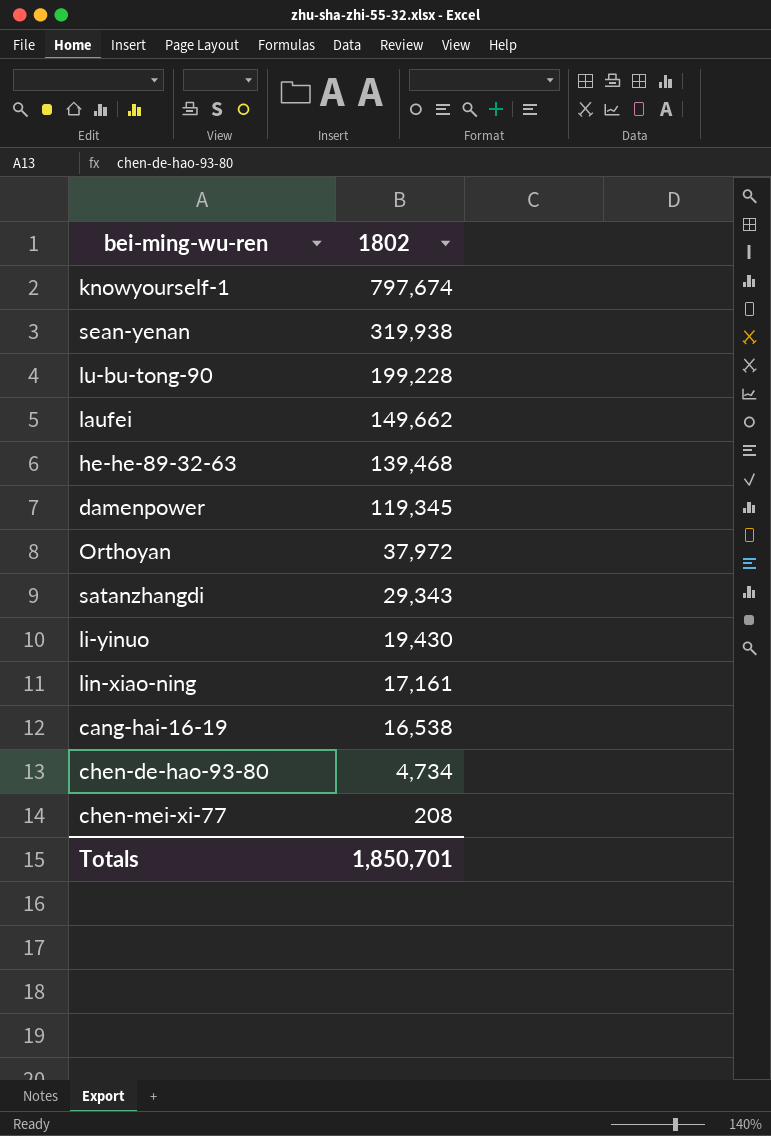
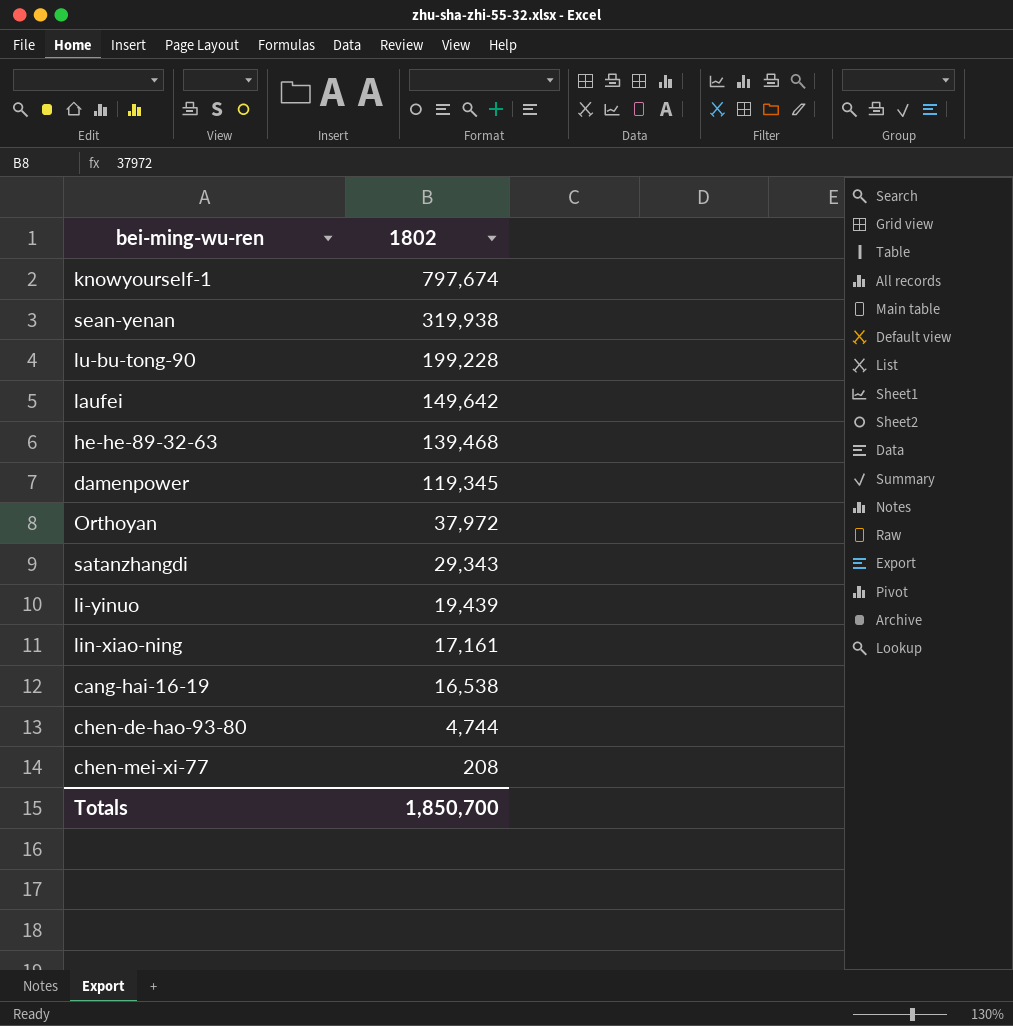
laufei | 1802: 149,662 -> 149,642
li-yinuo | 1802: 19,430 -> 19,439
chen-de-hao-93-80 | 1802: 4,734 -> 4,744
Totals | 1802: 1,850,701 -> 1,850,700

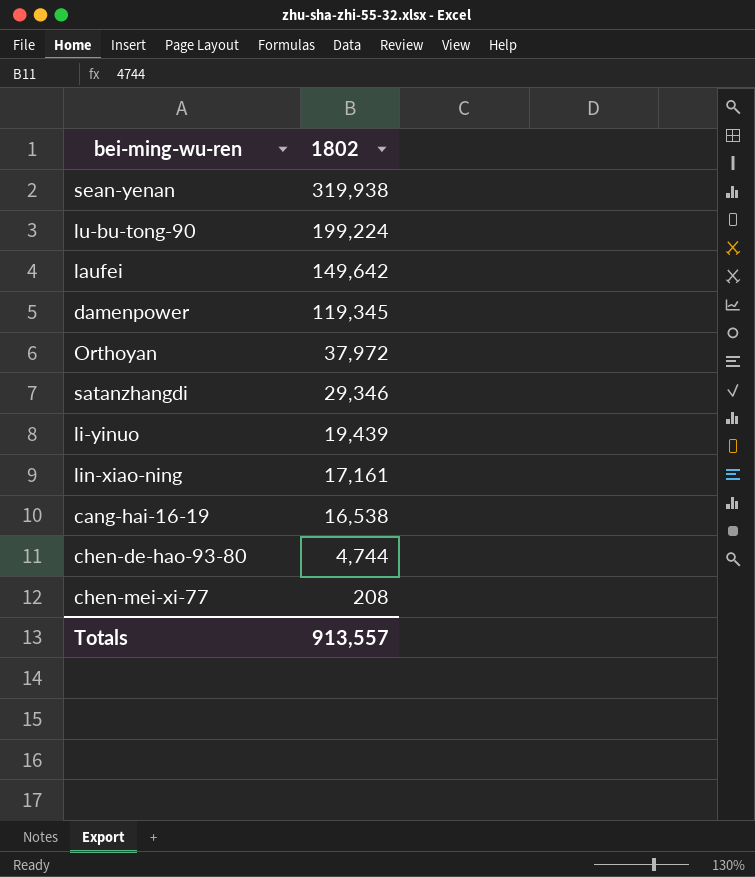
row knowyourself-1: 797,674 -> none
row he-he-89-32-63: 139,468 -> none
lu-bu-tong-90 | 1802: 199,228 -> 199,224
satanzhangdi | 1802: 29,343 -> 29,346
Totals | 1802: 1,850,700 -> 913,557

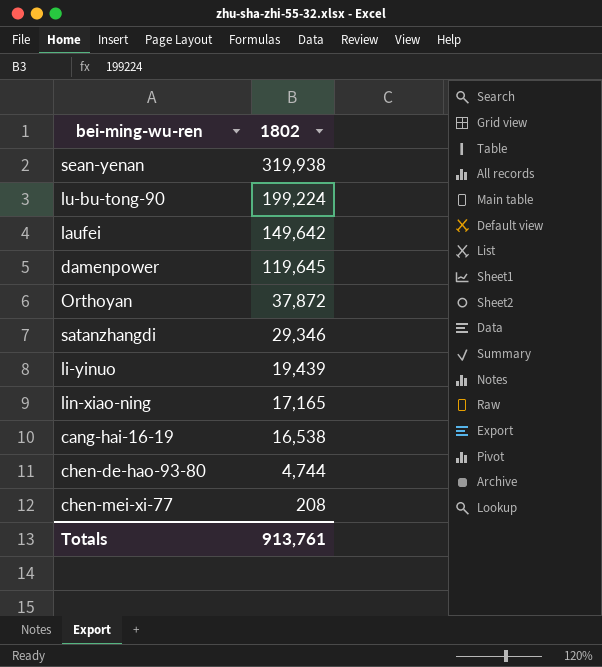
damenpower | 1802: 119,345 -> 119,645
Orthoyan | 1802: 37,972 -> 37,872
lin-xiao-ning | 1802: 17,161 -> 17,165
Totals | 1802: 913,557 -> 913,761

